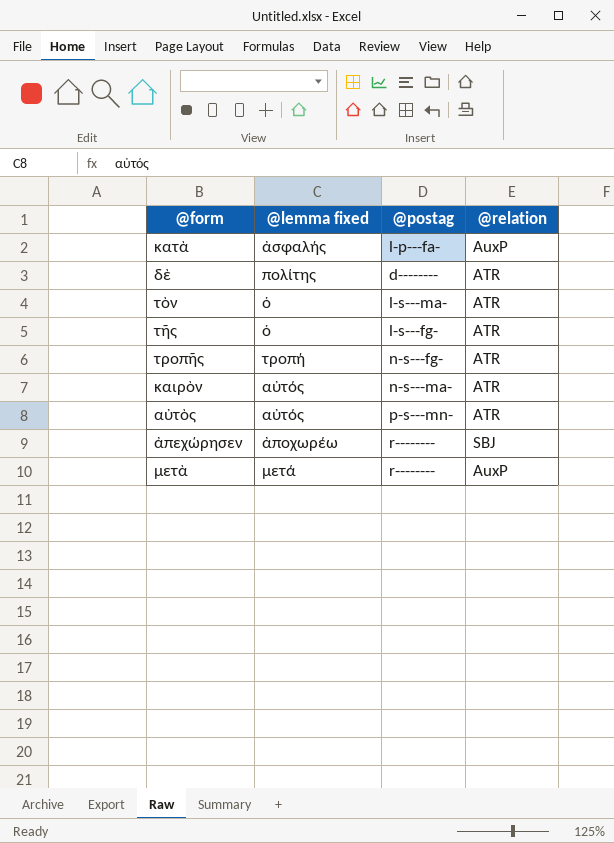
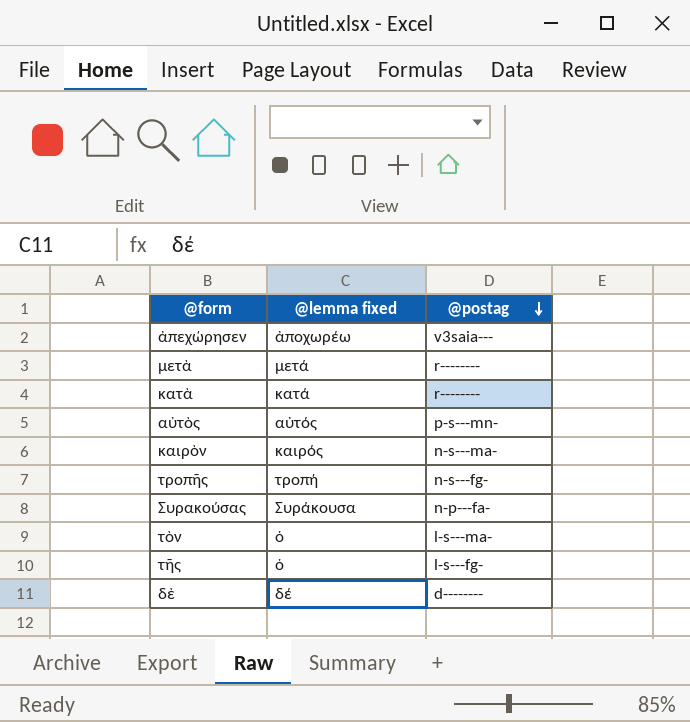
row order: none -> @postag descending
column @relation | position: 4 -> none
ἀπεχώρησεν | @postag: r-------- -> v3saia---
κατὰ | @lemma fixed: ἀσφαλής -> κατά
κατὰ | @postag: l-p---fa- -> r--------
καιρὸν | @lemma fixed: αὐτός -> καιρός
row Συρακούσας: none -> Συράκουσα | n-p---fa-
δὲ | @lemma fixed: πολίτης -> δέ

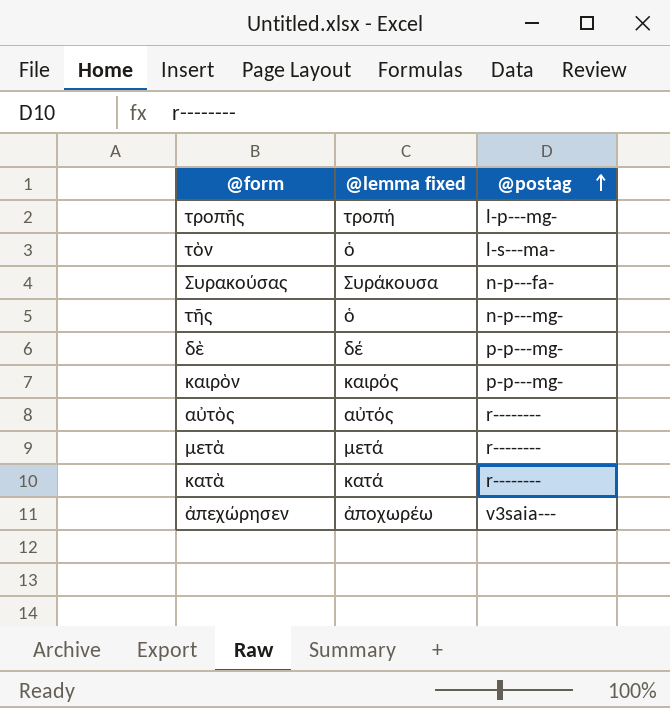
row order: @postag descending -> @postag ascending
τροπῆς | @postag: n-s---fg- -> l-p---mg-
τῆς | @postag: l-s---fg- -> n-p---mg-
δὲ | @postag: d-------- -> p-p---mg-
καιρὸν | @postag: n-s---ma- -> p-p---mg-
αὐτὸς | @postag: p-s---mn- -> r--------

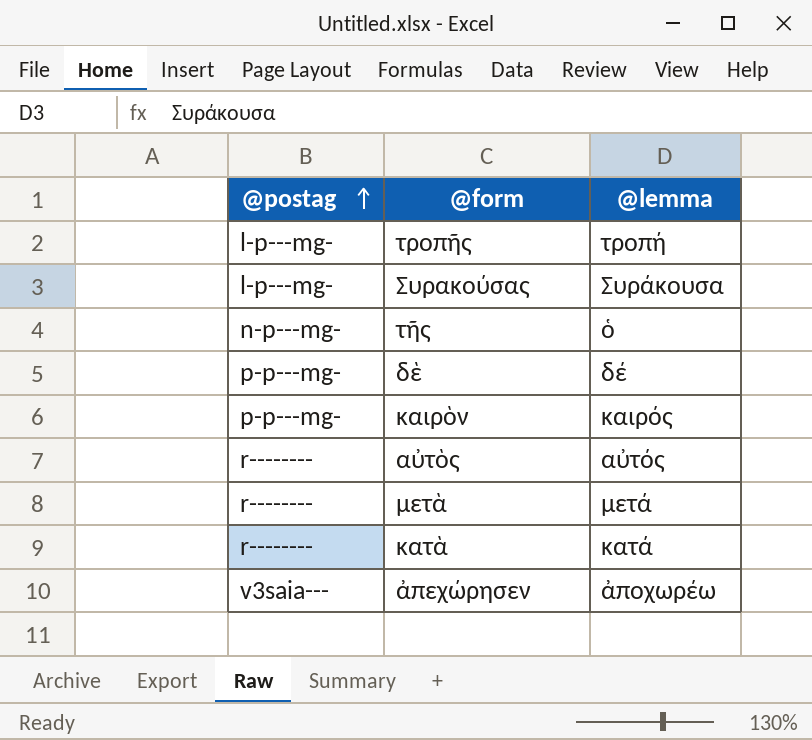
column @postag | position: 3 -> 1
column name: @lemma fixed -> @lemma
row τὸν: ὁ | l-s---ma- -> none
Συρακούσας | @postag: n-p---fa- -> l-p---mg-

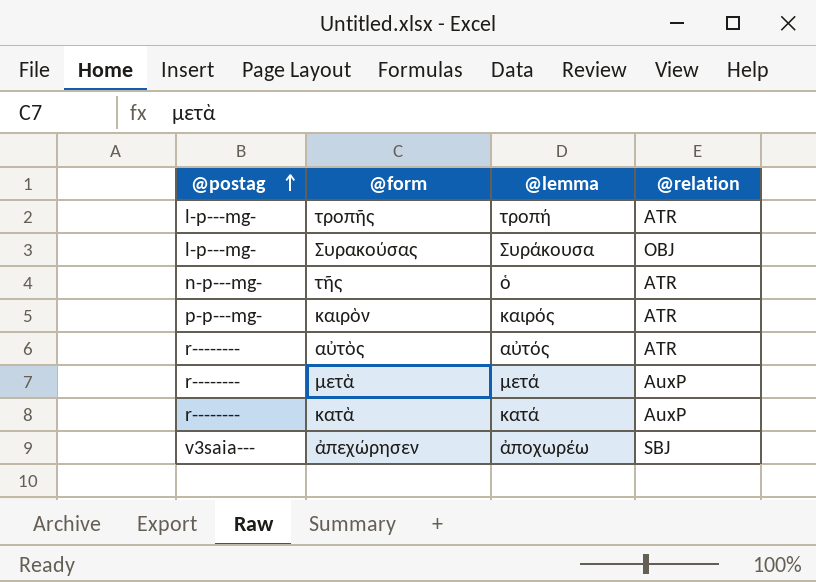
column @relation | position: none -> 4
row δὲ: p-p---mg- | δέ -> none

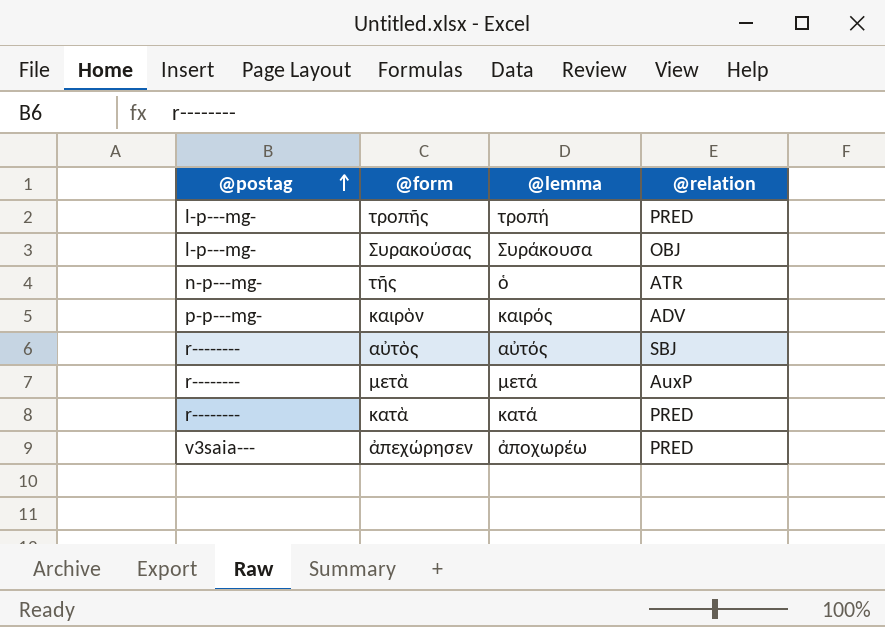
τροπῆς | @relation: ATR -> PRED
καιρὸν | @relation: ATR -> ADV
αὐτὸς | @relation: ATR -> SBJ
κατὰ | @relation: AuxP -> PRED
ἀπεχώρησεν | @relation: SBJ -> PRED

